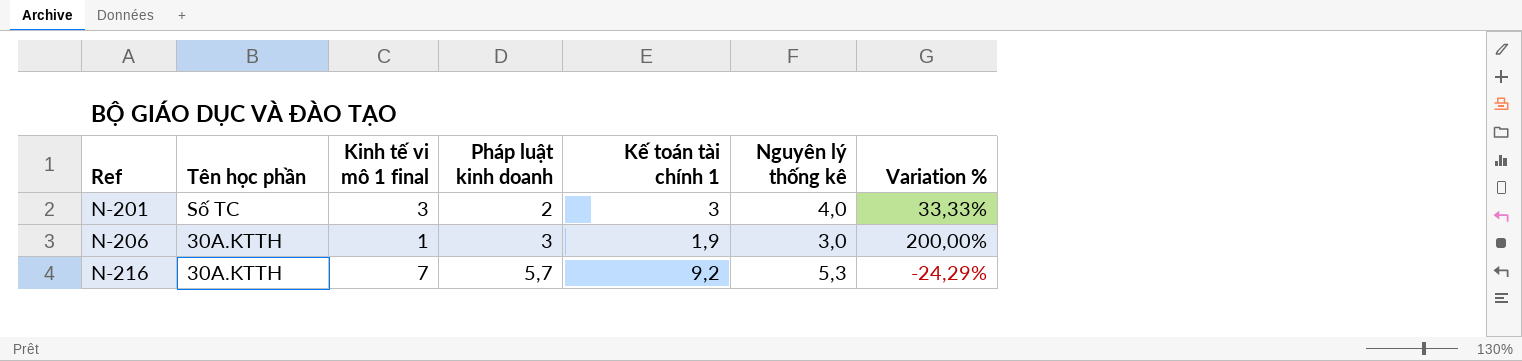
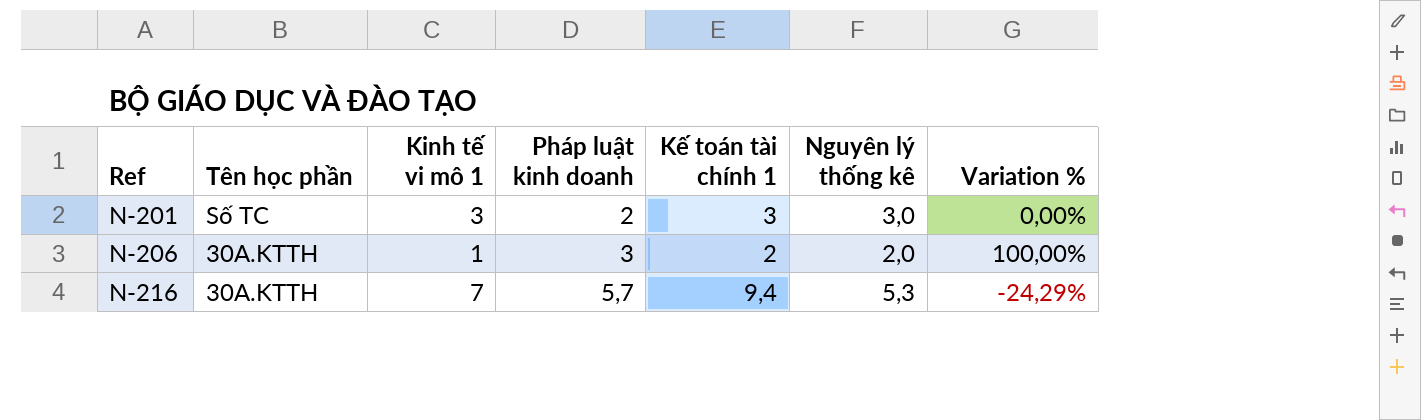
column name: Kinh tế vi mô 1 final -> Kinh tế vi mô 1
N-201 | Nguyên lý thống kê: 4,0 -> 3,0
N-201 | Variation %: 33,33% -> 0,00%
N-206 | Kế toán tài chính 1: 1,9 -> 2
N-206 | Nguyên lý thống kê: 3,0 -> 2,0
N-206 | Variation %: 200,00% -> 100,00%
N-216 | Kế toán tài chính 1: 9,2 -> 9,4

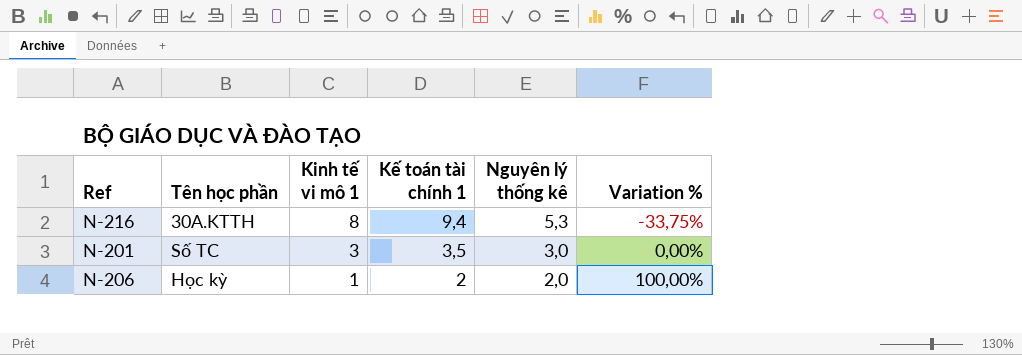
row order: Ref ascending -> Kinh tế vi mô 1 descending
column Pháp luật kinh doanh | position: 4 -> none
N-216 | Kinh tế vi mô 1: 7 -> 8
N-216 | Variation %: -24,29% -> -33,75%
N-201 | Kế toán tài chính 1: 3 -> 3,5
N-206 | Tên học phần: 30A.KTTH -> Học kỳ

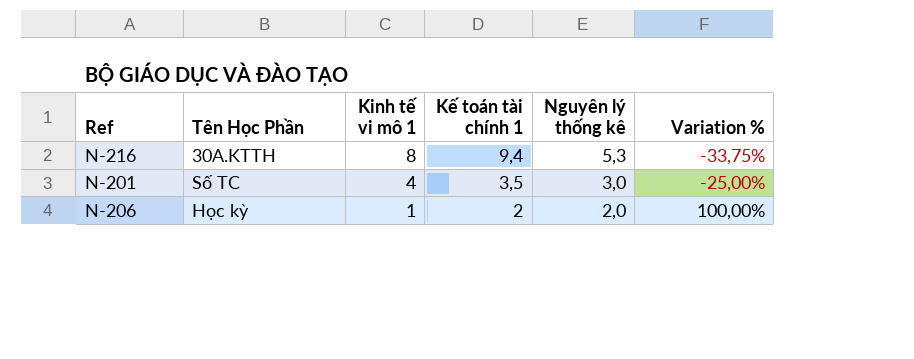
column name: Tên học phần -> Tên Học Phần
N-201 | Kinh tế vi mô 1: 3 -> 4
N-201 | Variation %: 0,00% -> -25,00%

